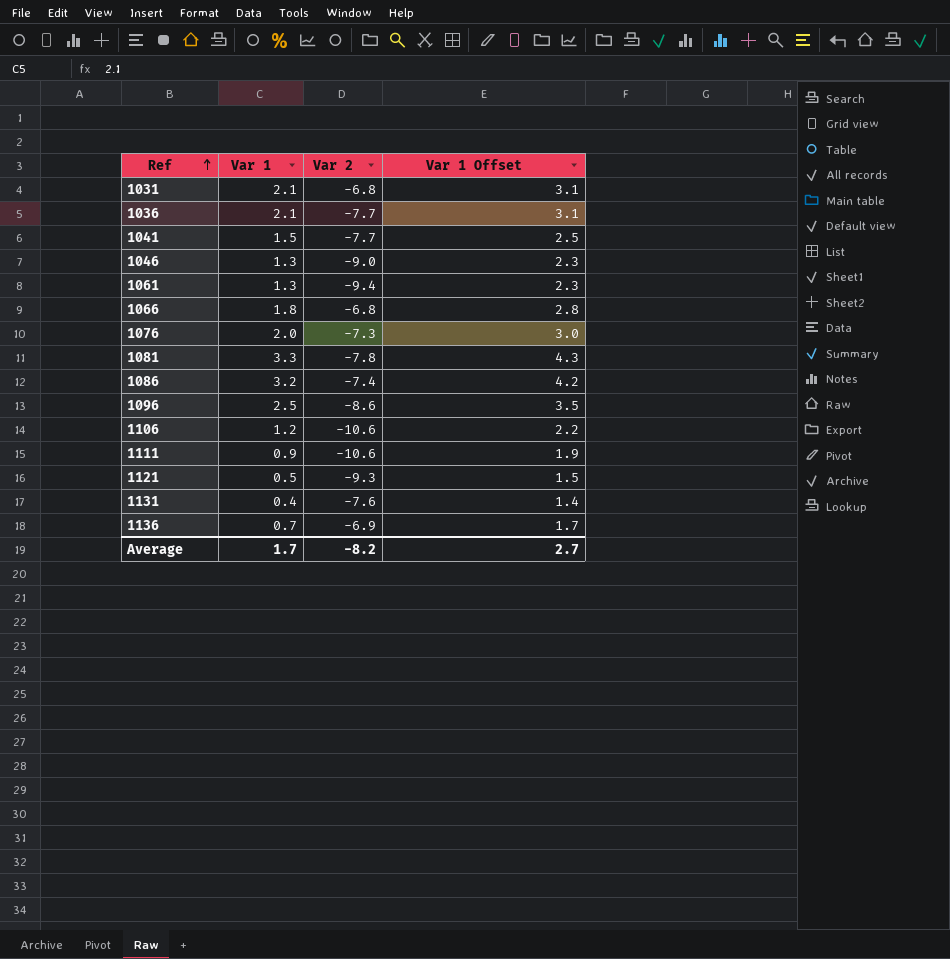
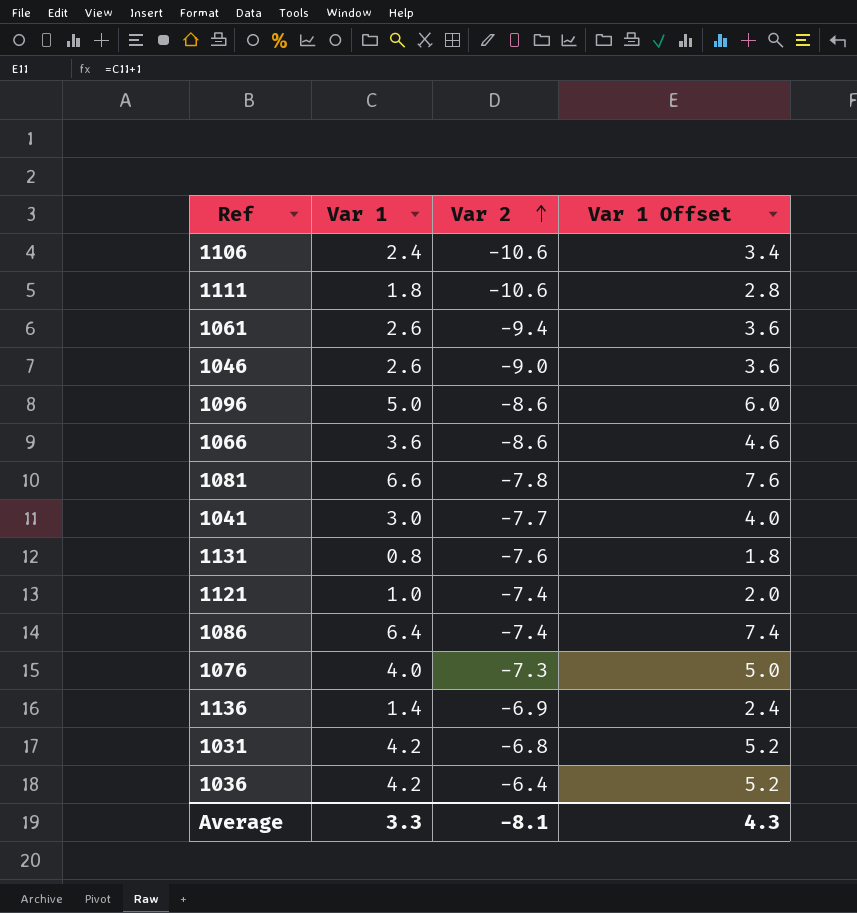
row order: Ref ascending -> Var 2 ascending
1106 | Var 1: 1.2 -> 2.4
1106 | Var 1 Offset: 2.2 -> 3.4
1111 | Var 1: 0.9 -> 1.8
1111 | Var 1 Offset: 1.9 -> 2.8
1061 | Var 1: 1.3 -> 2.6
1061 | Var 1 Offset: 2.3 -> 3.6
1046 | Var 1: 1.3 -> 2.6
1046 | Var 1 Offset: 2.3 -> 3.6
1096 | Var 1: 2.5 -> 5.0
1096 | Var 1 Offset: 3.5 -> 6.0
1066 | Var 1: 1.8 -> 3.6
1066 | Var 2: -6.8 -> -8.6
1066 | Var 1 Offset: 2.8 -> 4.6
1081 | Var 1: 3.3 -> 6.6
1081 | Var 1 Offset: 4.3 -> 7.6
1041 | Var 1: 1.5 -> 3.0
1041 | Var 1 Offset: 2.5 -> 4.0
1131 | Var 1: 0.4 -> 0.8
1131 | Var 1 Offset: 1.4 -> 1.8
1121 | Var 1: 0.5 -> 1.0
1121 | Var 2: -9.3 -> -7.4
1121 | Var 1 Offset: 1.5 -> 2.0
1086 | Var 1: 3.2 -> 6.4
1086 | Var 1 Offset: 4.2 -> 7.4
1076 | Var 1: 2.0 -> 4.0
1076 | Var 1 Offset: 3.0 -> 5.0
1136 | Var 1: 0.7 -> 1.4
1136 | Var 1 Offset: 1.7 -> 2.4
1031 | Var 1: 2.1 -> 4.2
1031 | Var 1 Offset: 3.1 -> 5.2
1036 | Var 1: 2.1 -> 4.2
1036 | Var 2: -7.7 -> -6.4
1036 | Var 1 Offset: 3.1 -> 5.2
Average | Var 1: 1.7 -> 3.3
Average | Var 2: -8.2 -> -8.1
Average | Var 1 Offset: 2.7 -> 4.3

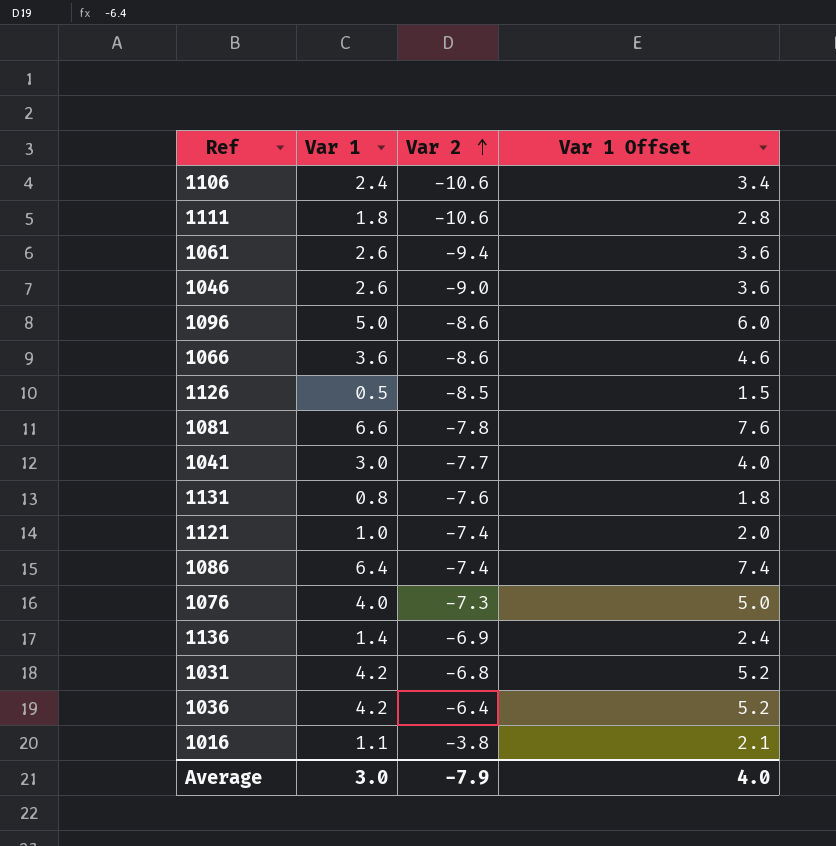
row 1126: none -> 0.5 | -8.5 | 1.5
row 1016: none -> 1.1 | -3.8 | 2.1
Average | Var 1: 3.3 -> 3.0
Average | Var 2: -8.1 -> -7.9
Average | Var 1 Offset: 4.3 -> 4.0

